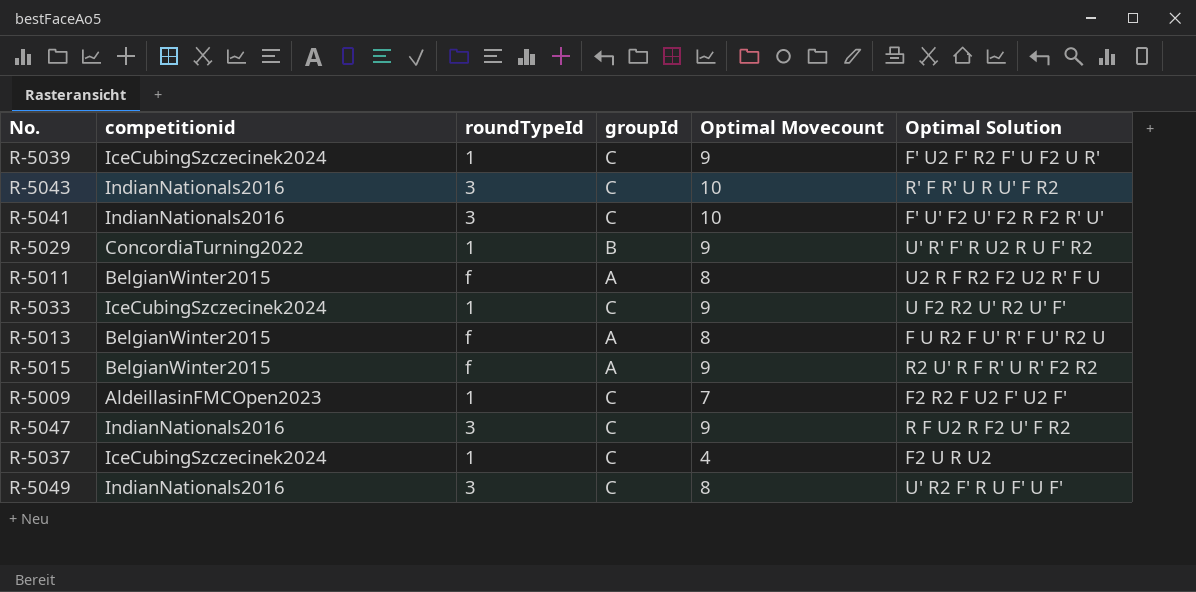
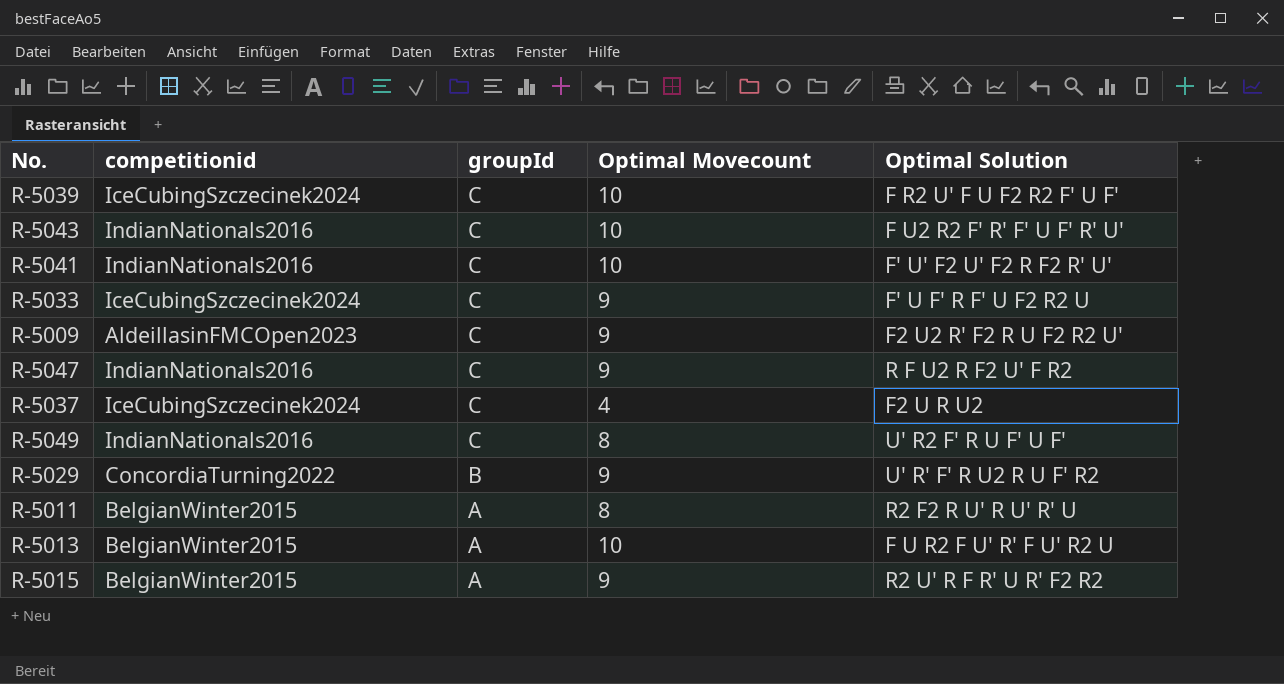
row order: none -> groupId descending
column roundTypeId | position: 3 -> none
R-5039 | Optimal Movecount: 9 -> 10
R-5039 | Optimal Solution: F' U2 F' R2 F' U F2 U R' -> F R2 U' F U F2 R2 F' U F'
R-5043 | Optimal Solution: R' F R' U R U' F R2 -> F U2 R2 F' R' F' U F' R' U'
R-5033 | Optimal Solution: U F2 R2 U' R2 U' F' -> F' U F' R F' U F2 R2 U
R-5009 | Optimal Movecount: 7 -> 9
R-5009 | Optimal Solution: F2 R2 F U2 F' U2 F' -> F2 U2 R' F2 R U F2 R2 U'
R-5011 | Optimal Solution: U2 R F R2 F2 U2 R' F U -> R2 F2 R U' R U' R' U
R-5013 | Optimal Movecount: 8 -> 10

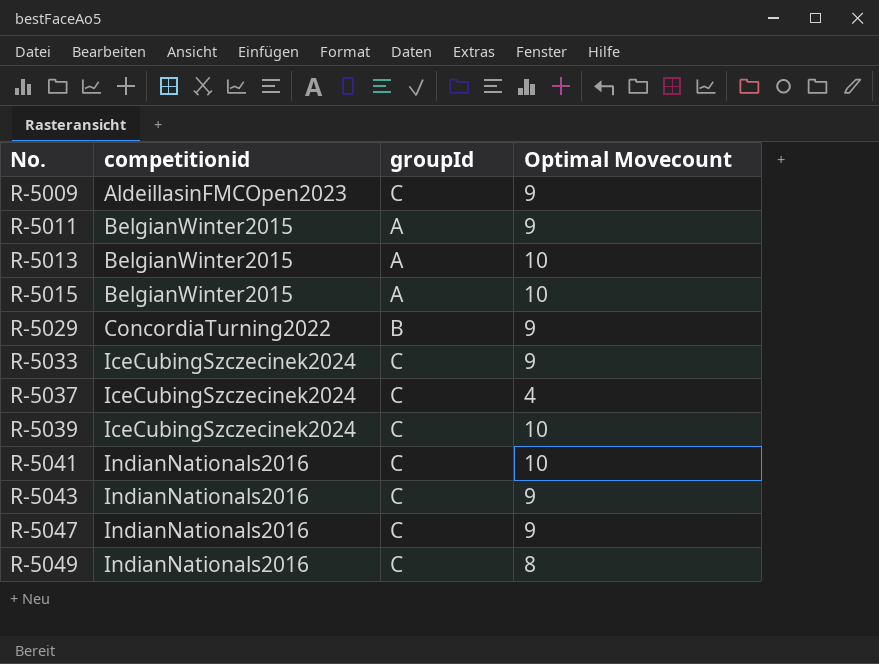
row order: groupId descending -> No. ascending
column Optimal Solution | position: 5 -> none
R-5011 | Optimal Movecount: 8 -> 9
R-5015 | Optimal Movecount: 9 -> 10
R-5043 | Optimal Movecount: 10 -> 9

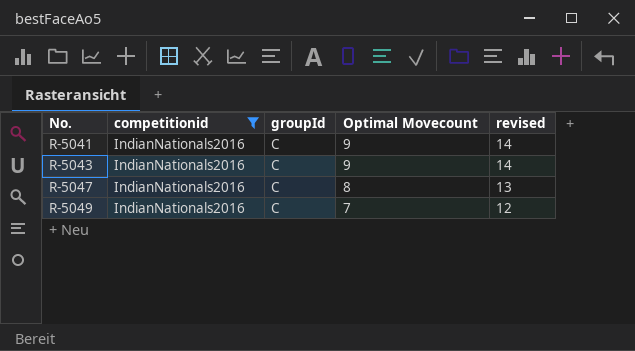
filter: none -> competitionid = IndianNationals2016
column revised | formula: none -> [Optimal Movecount] + 5
R-5041 | Optimal Movecount: 10 -> 9
R-5047 | Optimal Movecount: 9 -> 8
R-5049 | Optimal Movecount: 8 -> 7

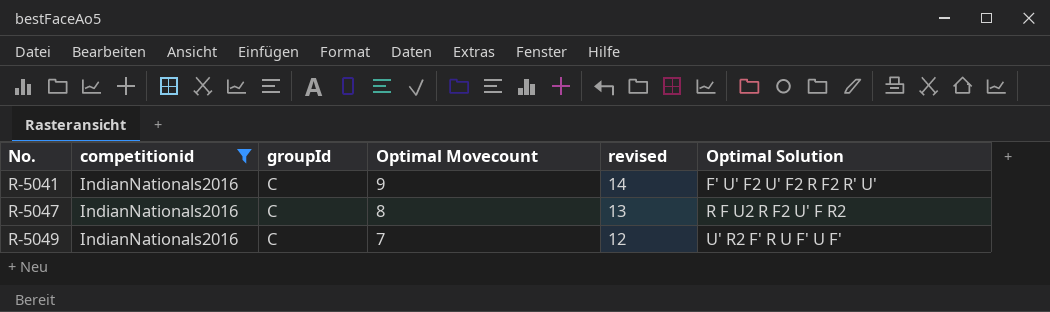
column Optimal Solution | position: none -> 6
row R-5043: IndianNationals2016 | C | 9 | 14 -> none

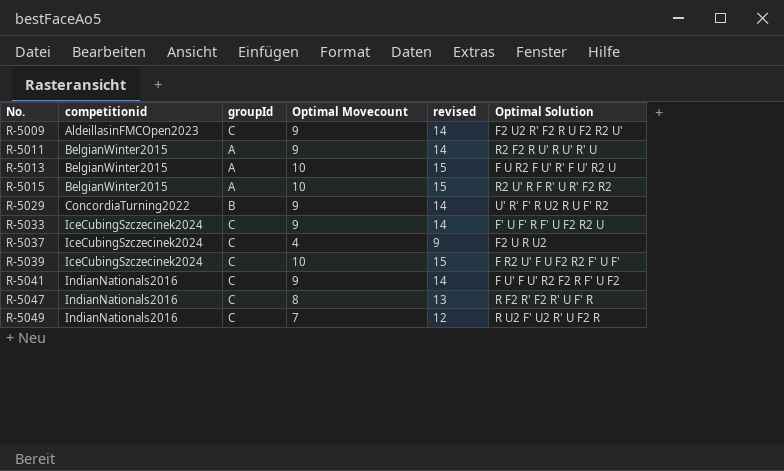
filter: competitionid = IndianNationals2016 -> none
R-5041 | Optimal Solution: F' U' F2 U' F2 R F2 R' U' -> F U' F U' R2 F2 R F' U F2
R-5047 | Optimal Solution: R F U2 R F2 U' F R2 -> R F2 R' F2 R' U F' R
R-5049 | Optimal Solution: U' R2 F' R U F' U F' -> R U2 F' U2 R' U F2 R

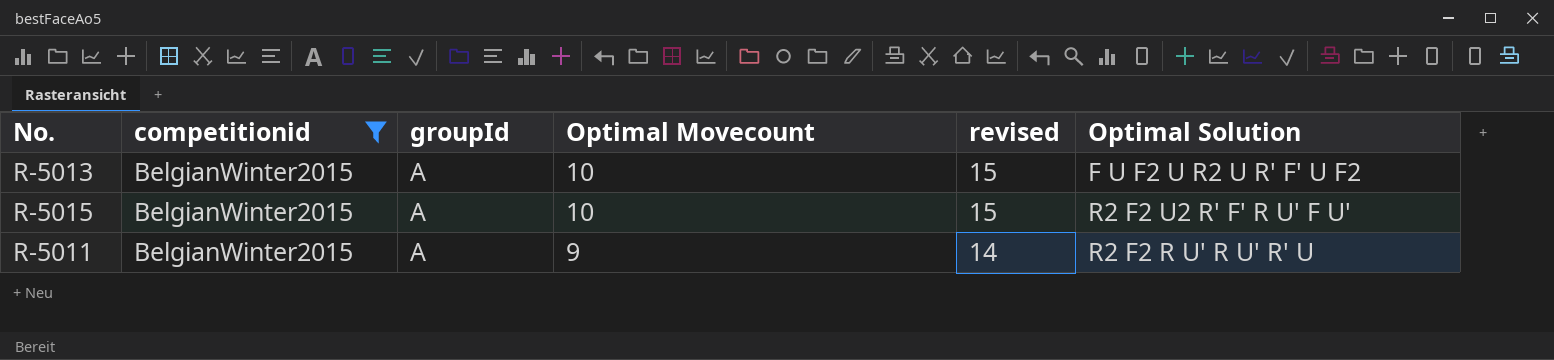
filter: none -> competitionid = BelgianWinter2015
row order: No. ascending -> Optimal Movecount descending
R-5013 | Optimal Solution: F U R2 F U' R' F U' R2 U -> F U F2 U R2 U R' F' U F2
R-5015 | Optimal Solution: R2 U' R F R' U R' F2 R2 -> R2 F2 U2 R' F' R U' F U'

